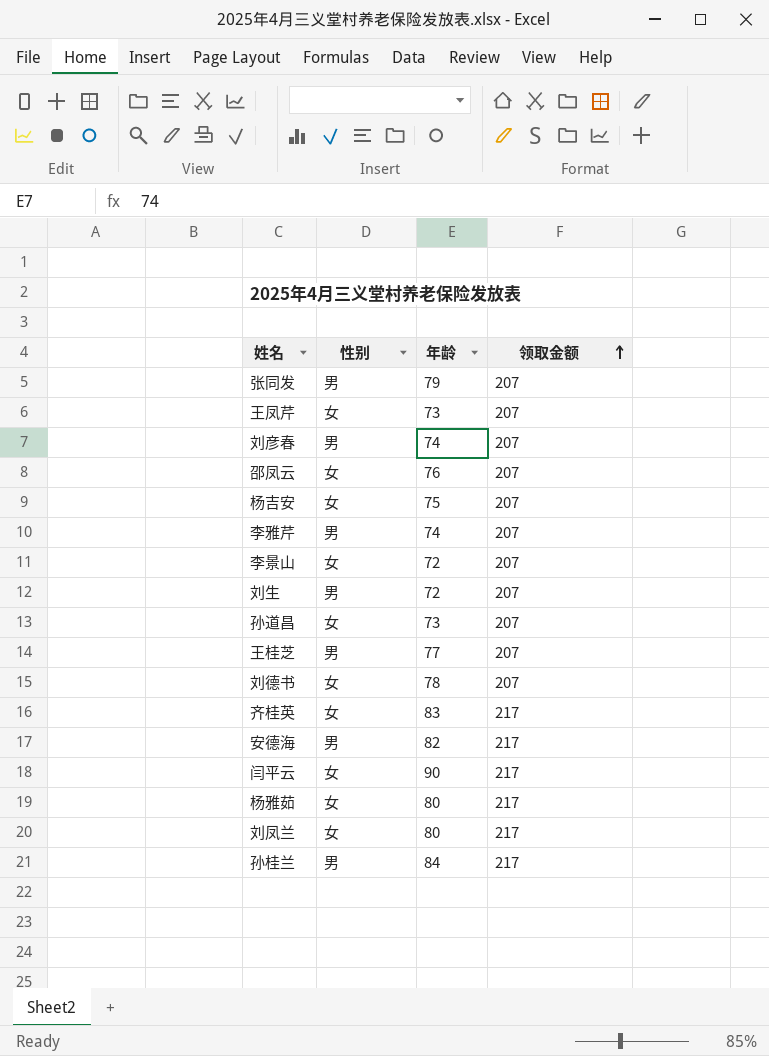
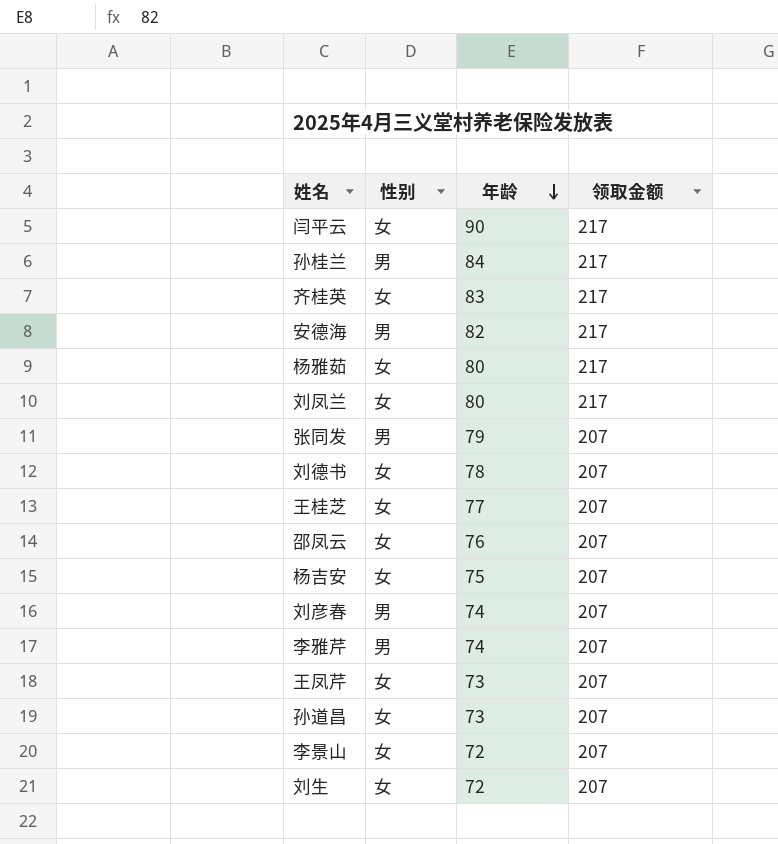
row order: 领取金额 ascending -> 年龄 descending
王桂芝 | 性别: 男 -> 女
刘生 | 性别: 男 -> 女

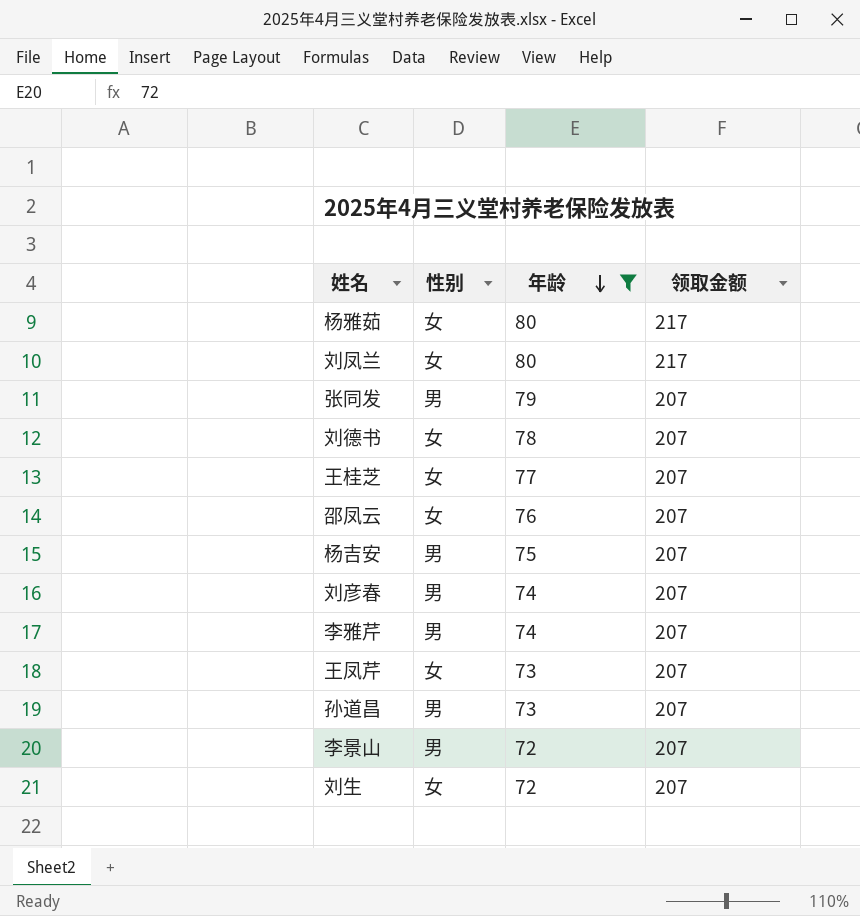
filter: none -> 年龄 <= 80
杨吉安 | 性别: 女 -> 男
孙道昌 | 性别: 女 -> 男
李景山 | 性别: 女 -> 男

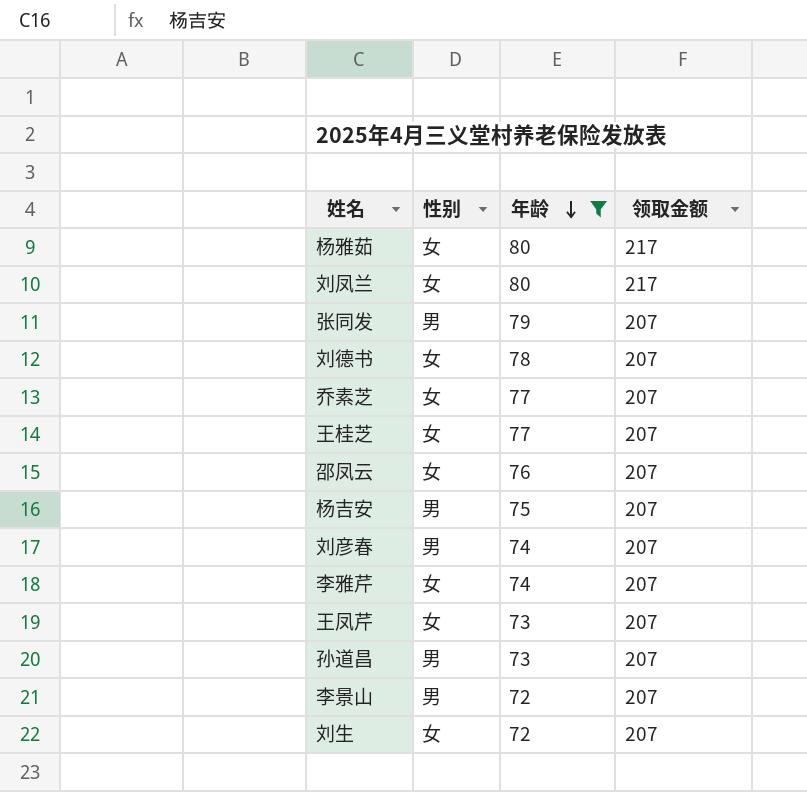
row 乔素芝: none -> 女 | 77 | 207
李雅芹 | 性别: 男 -> 女

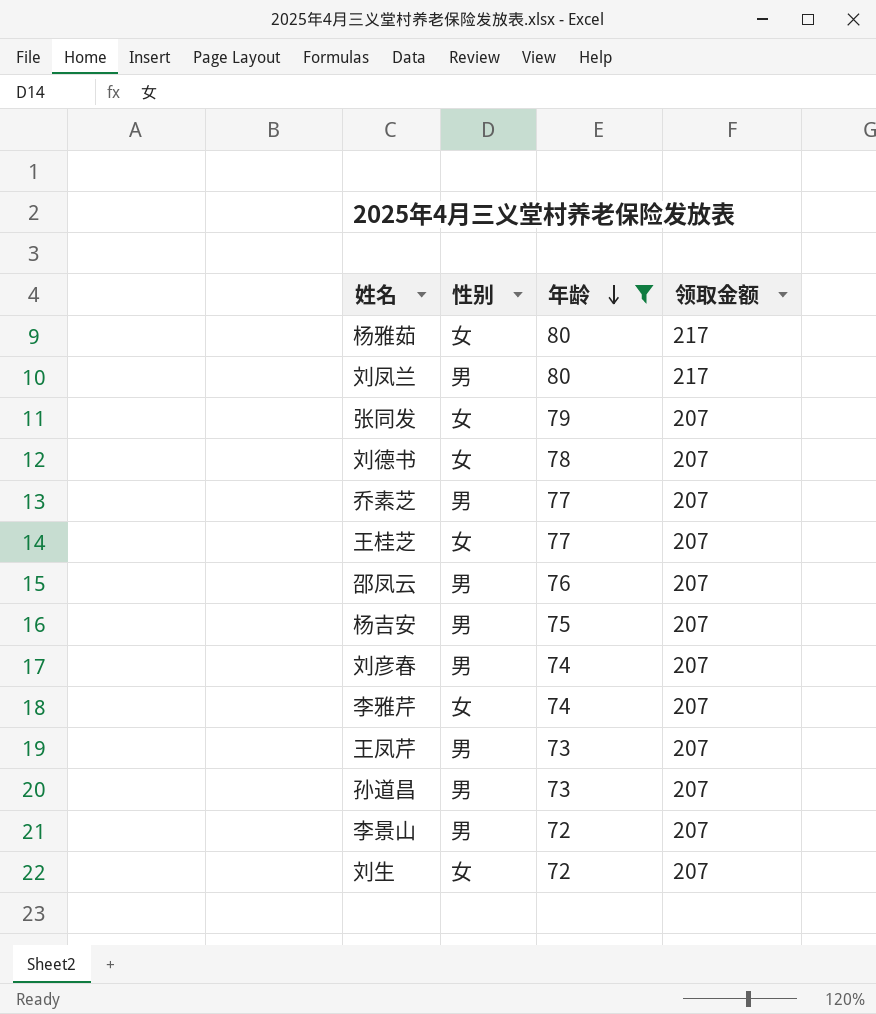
刘凤兰 | 性别: 女 -> 男
张同发 | 性别: 男 -> 女
乔素芝 | 性别: 女 -> 男
邵凤云 | 性别: 女 -> 男
王凤芹 | 性别: 女 -> 男

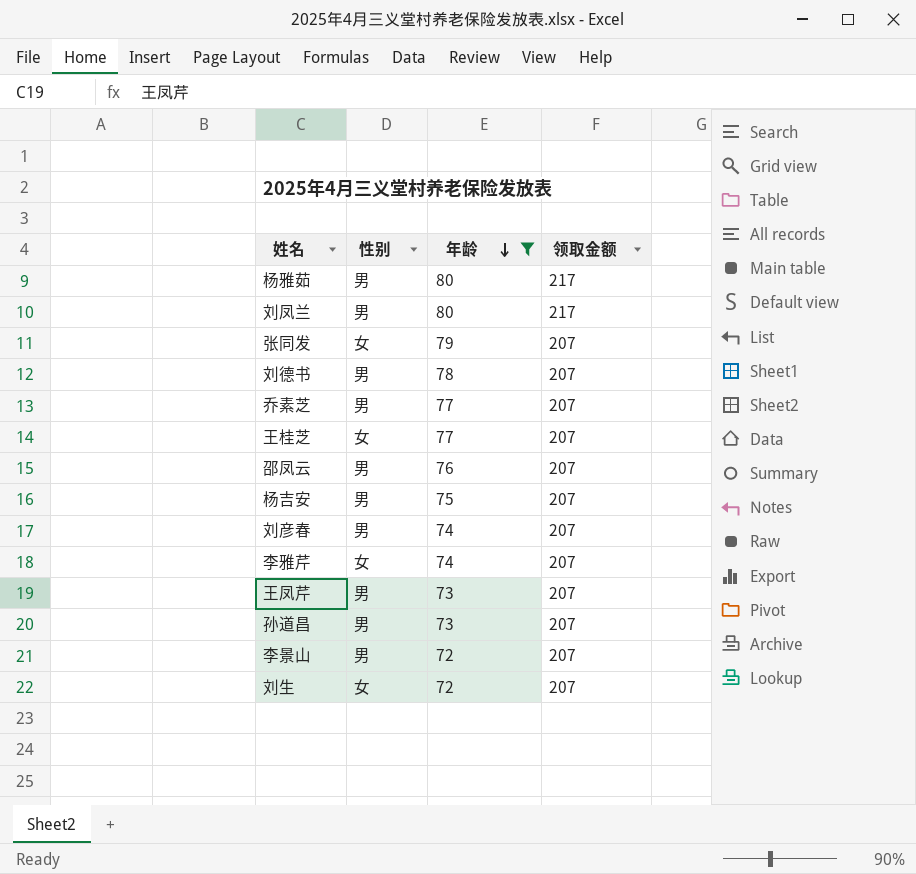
杨雅茹 | 性别: 女 -> 男
刘德书 | 性别: 女 -> 男

